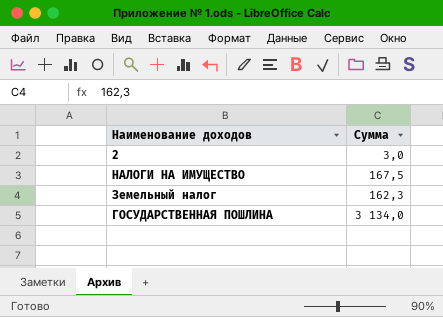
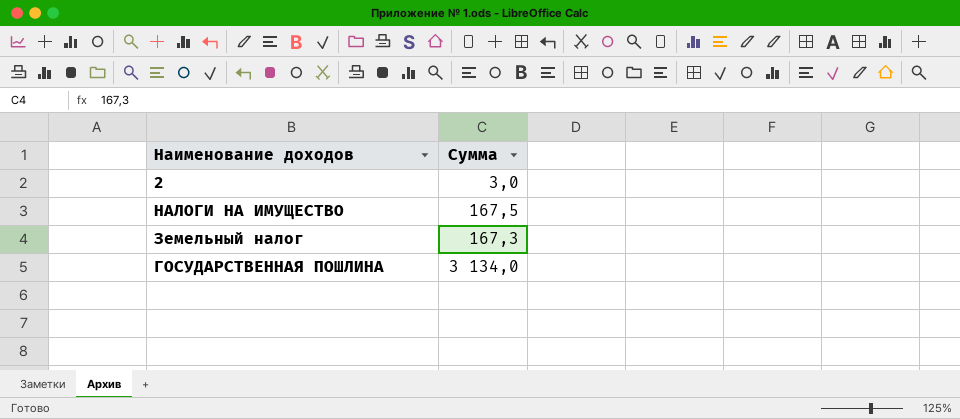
Земельный налог | Сумма: 162,3 -> 167,3

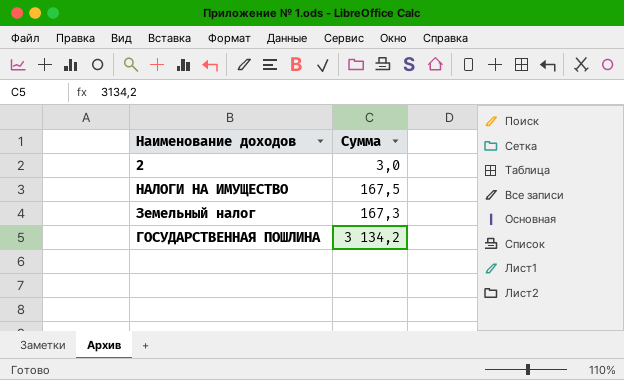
ГОСУДАРСТВЕННАЯ ПОШЛИНА | Сумма: 3 134,0 -> 3 134,2

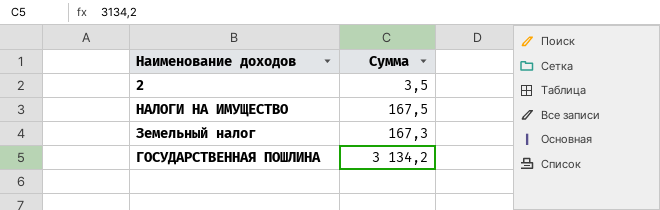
2 | Сумма: 3,0 -> 3,5

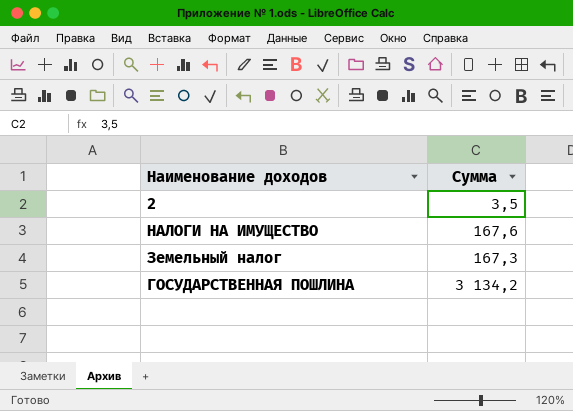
НАЛОГИ НА ИМУЩЕСТВО | Сумма: 167,5 -> 167,6

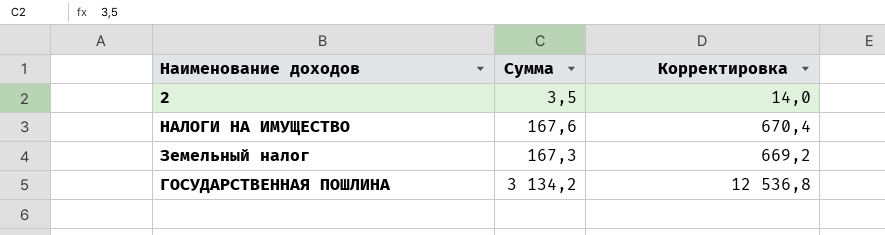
column Корректировка | formula: none -> [Сумма] * 4

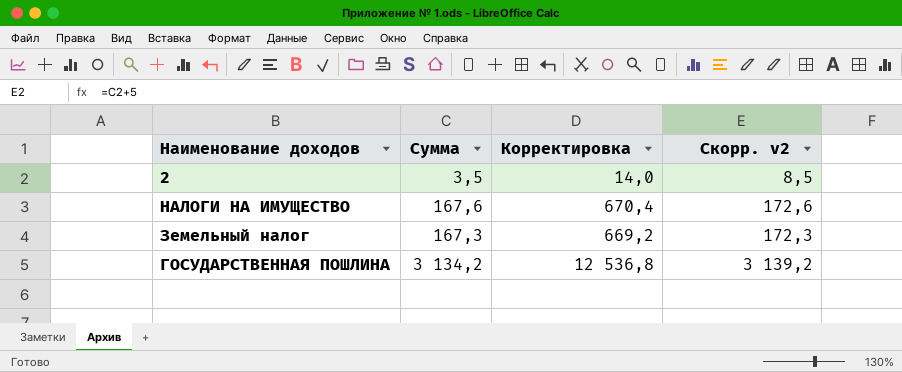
column Скорр. v2 | formula: none -> [Сумма] + 5

